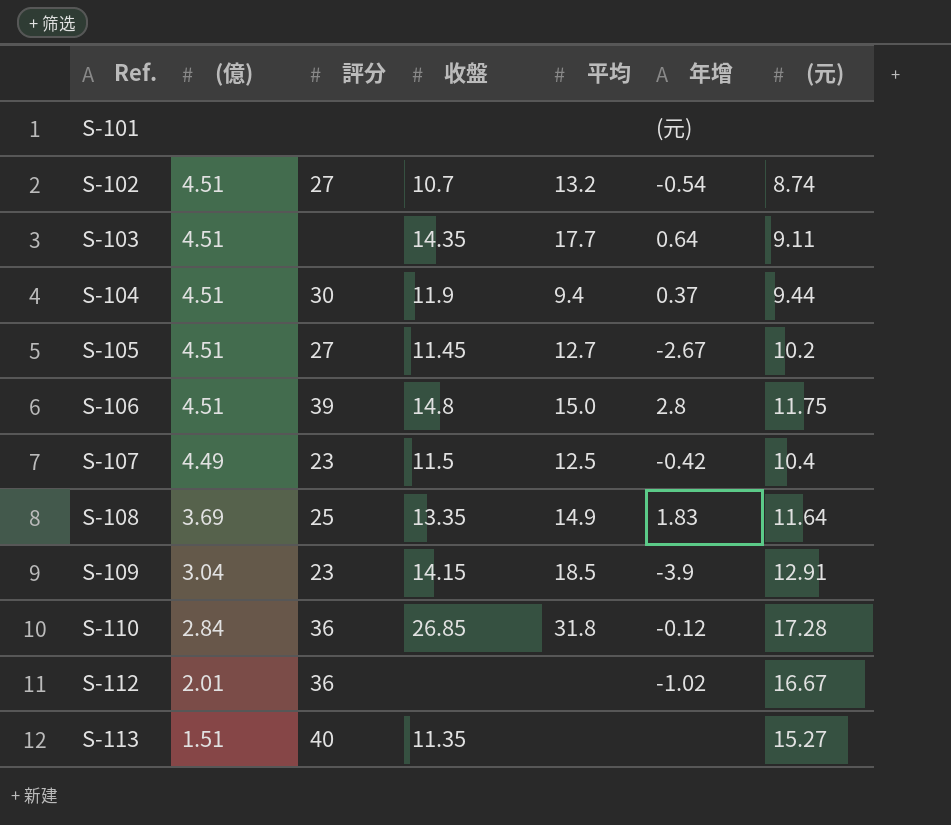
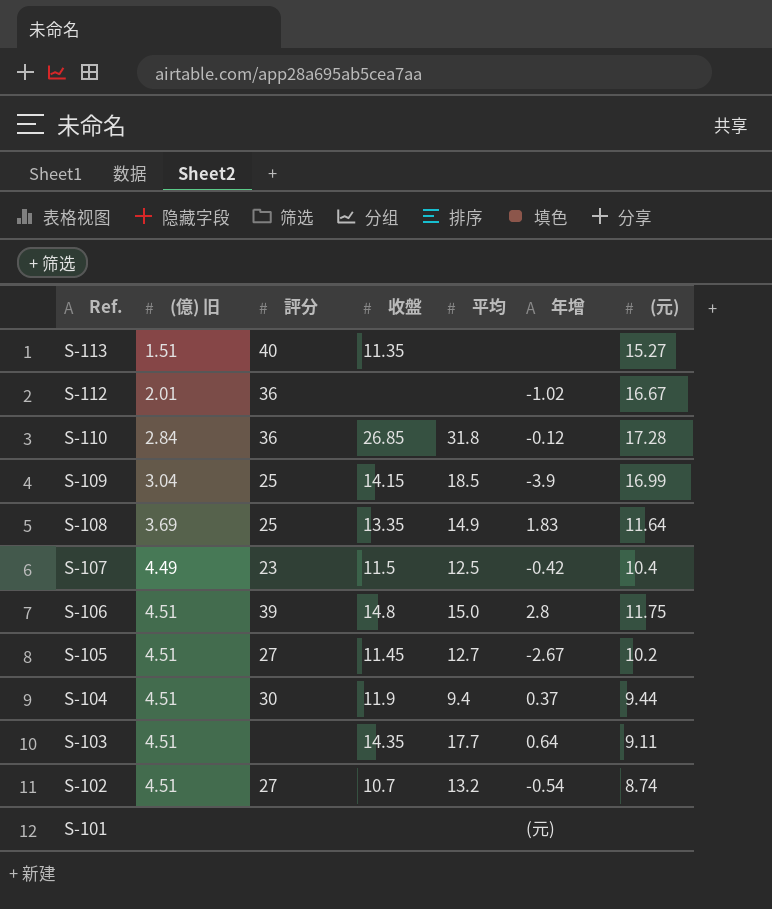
row order: Ref. ascending -> Ref. descending
column name: (億) -> (億) 旧
S-109 | 評分: 23 -> 25
S-109 | (元): 12.91 -> 16.99

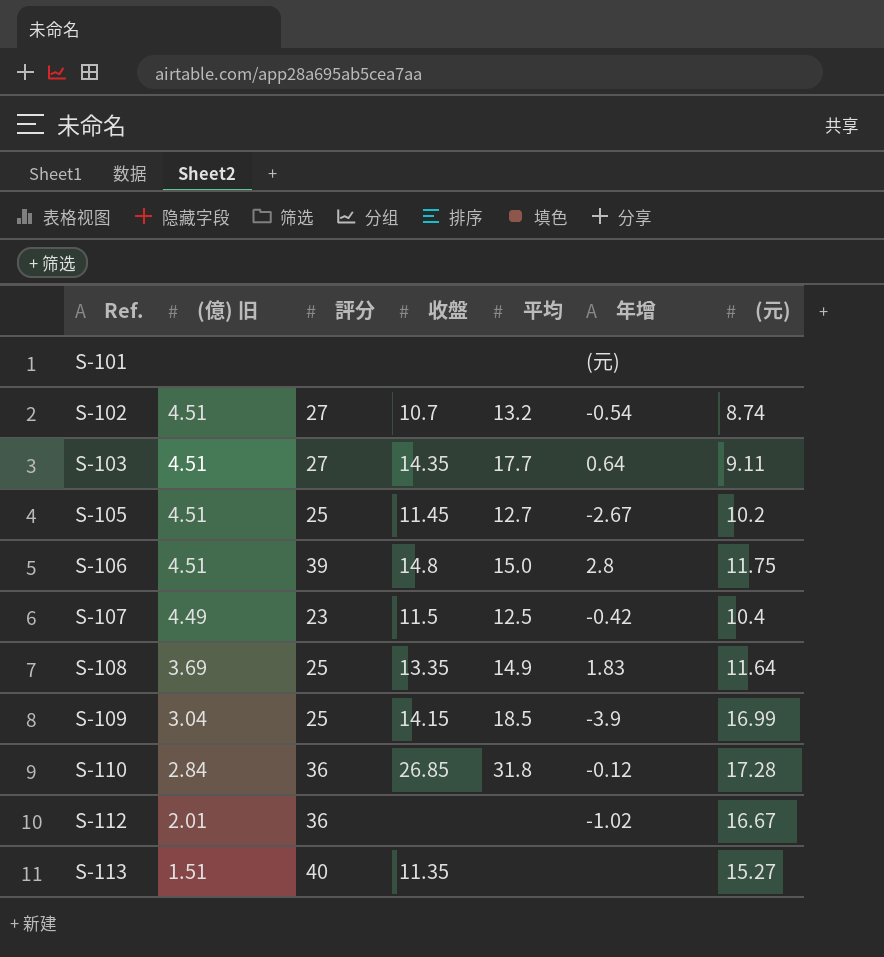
row order: Ref. descending -> Ref. ascending
row S-104: 4.51 | 30 | 11.9 | 9.4 | 0.37 | 9.44 -> none
S-103 | 評分: none -> 27
S-105 | 評分: 27 -> 25

